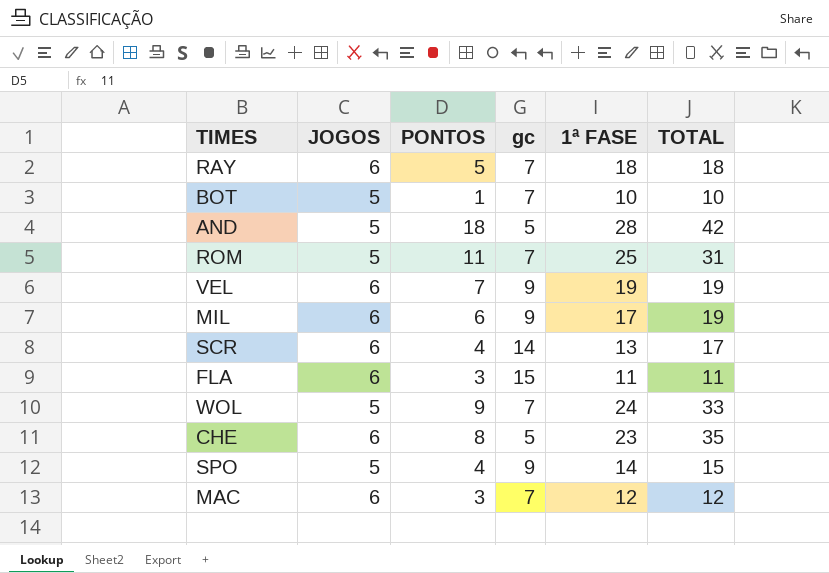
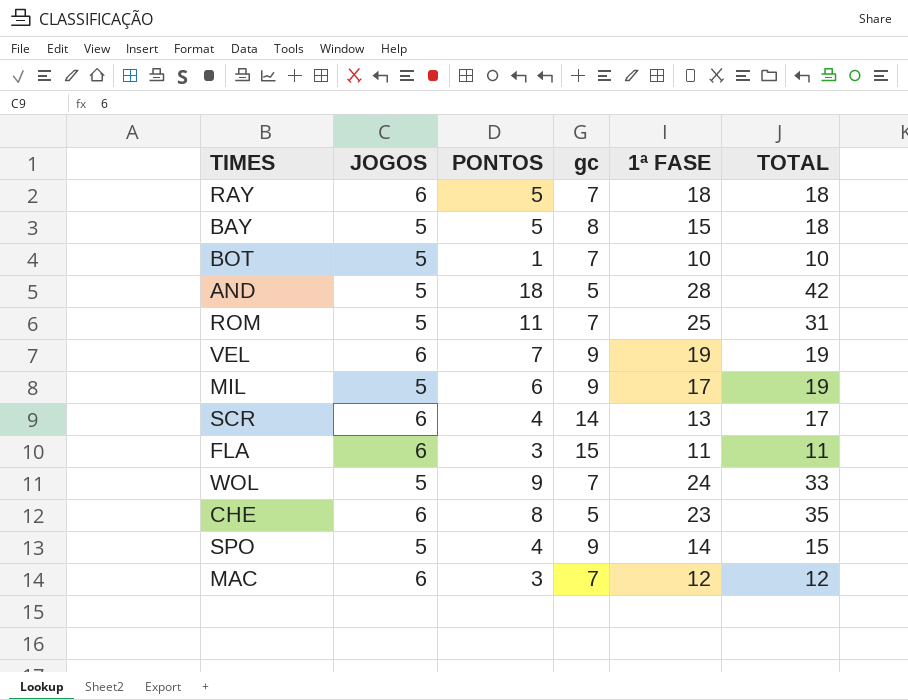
row BAY: none -> 5 | 5 | 8 | 15 | 18
MIL | JOGOS: 6 -> 5

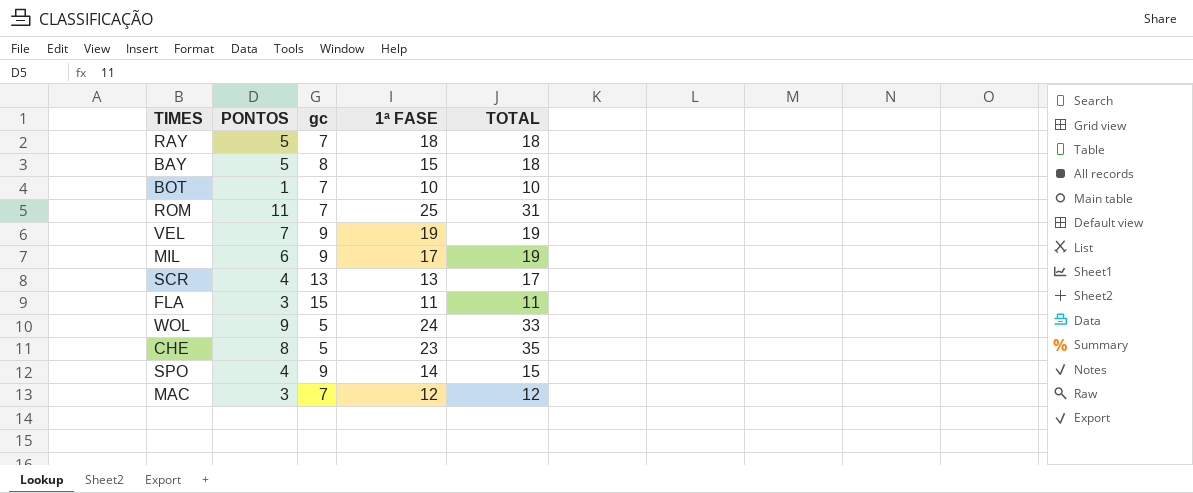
column JOGOS | position: 2 -> none
row AND: 5 | 18 | 5 | 28 | 42 -> none
SCR | gc: 14 -> 13
WOL | gc: 7 -> 5

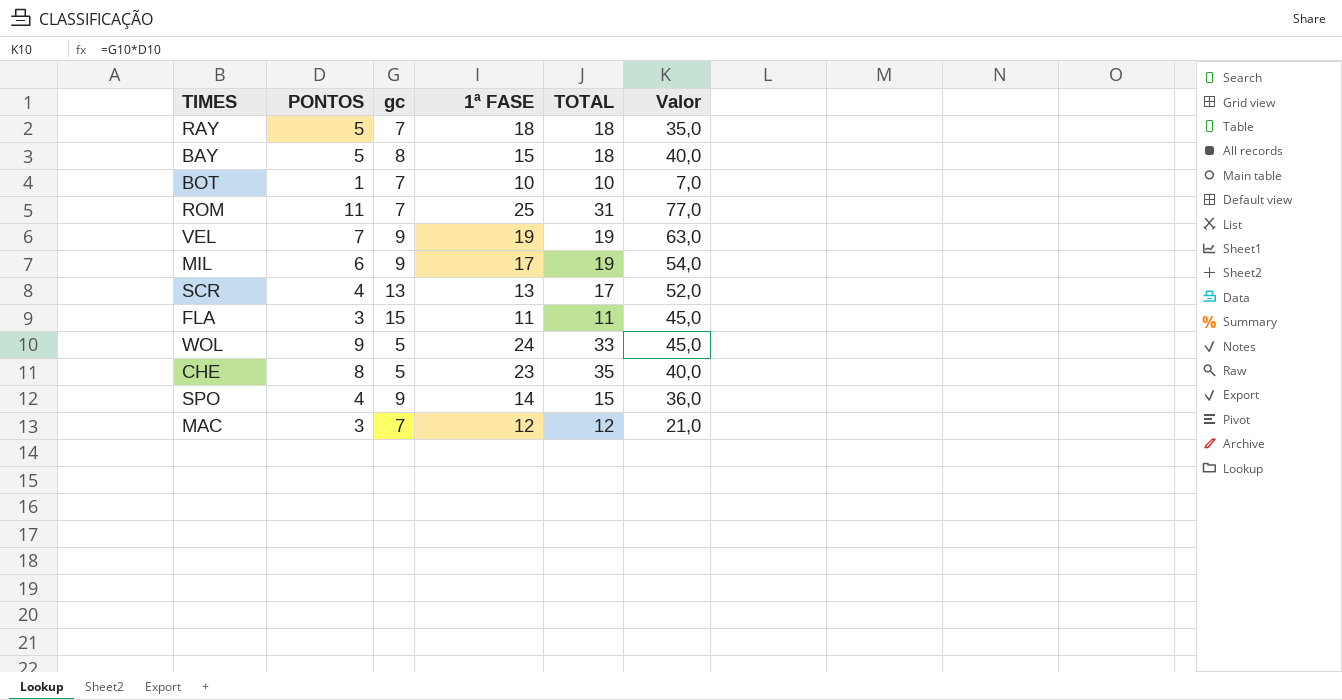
column Valor | formula: none -> [PONTOS] * [gc]

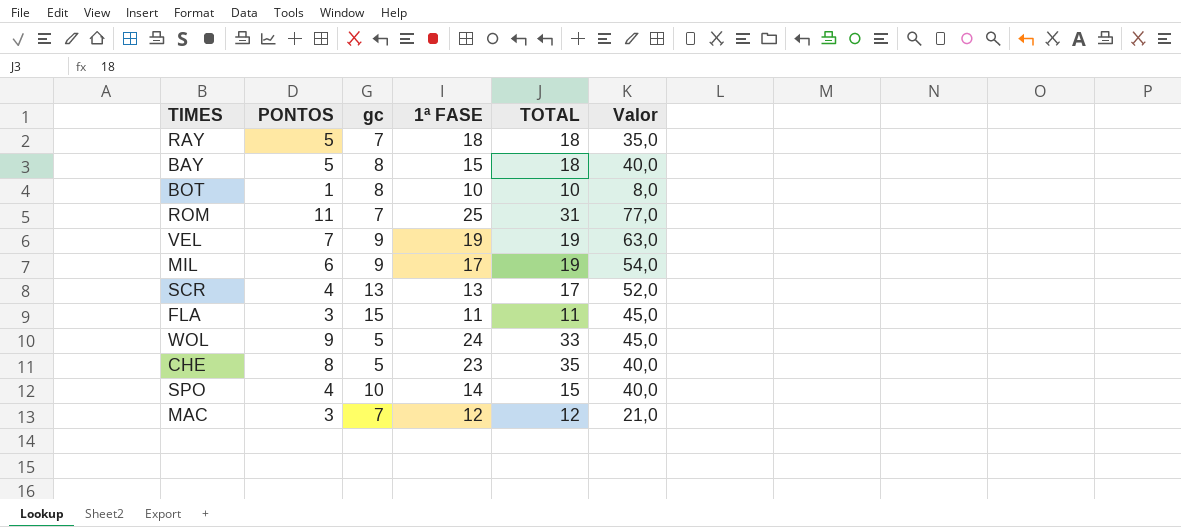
BOT | gc: 7 -> 8
BOT | Valor: 7,0 -> 8,0
SPO | gc: 9 -> 10
SPO | Valor: 36,0 -> 40,0

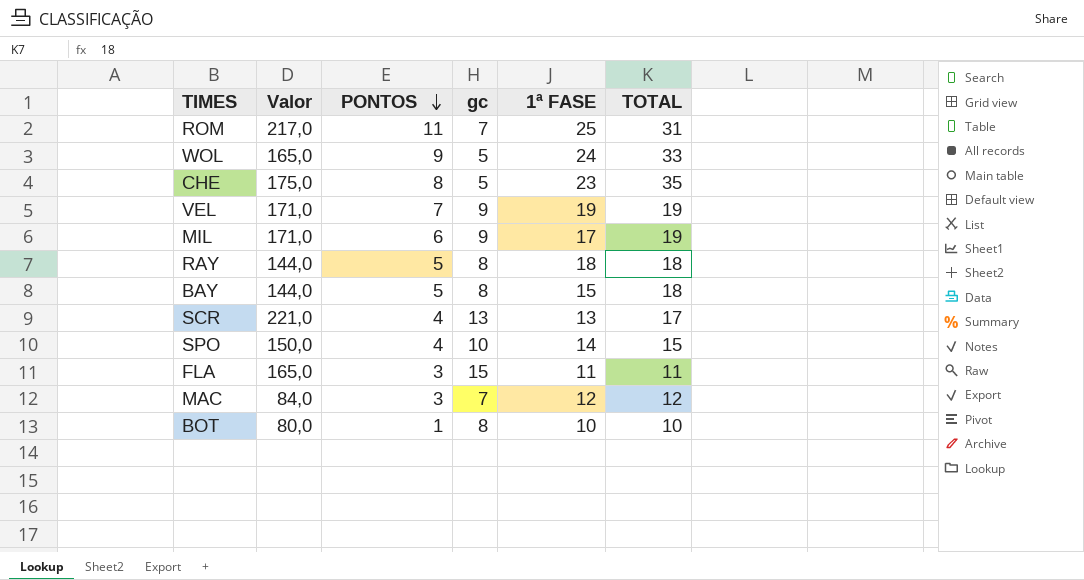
row order: none -> PONTOS descending
column Valor | formula: [PONTOS] * [gc] -> [gc] * [TOTAL]
column Valor | position: 6 -> 2
RAY | gc: 7 -> 8

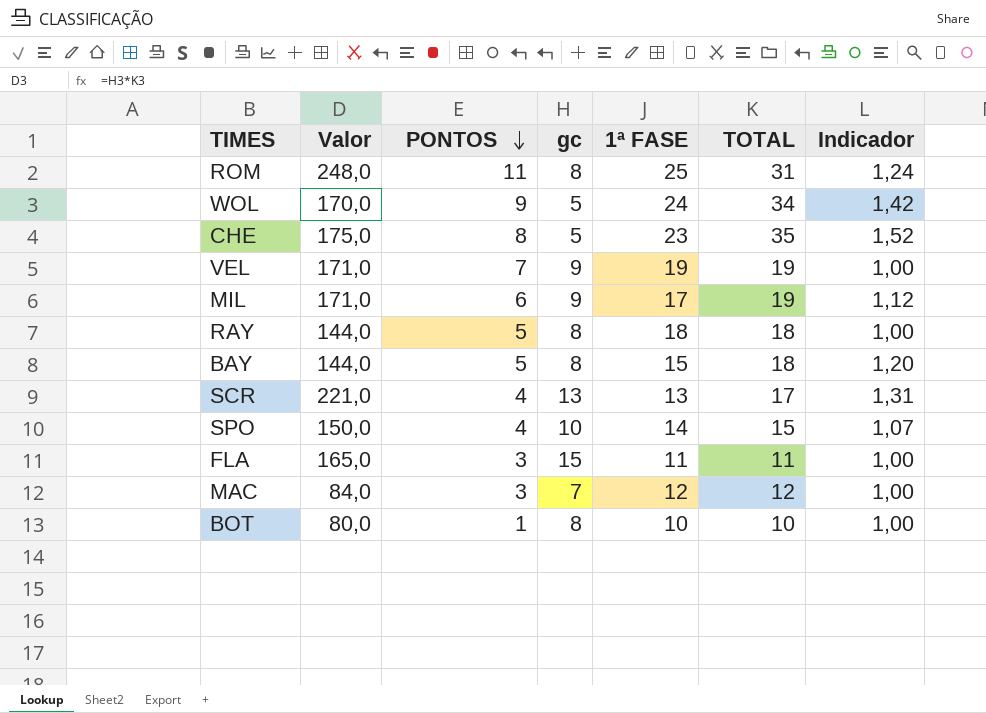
column Indicador | formula: none -> [TOTAL] / [1ª FASE]
ROM | Valor: 217,0 -> 248,0
ROM | gc: 7 -> 8
WOL | Valor: 165,0 -> 170,0
WOL | TOTAL: 33 -> 34

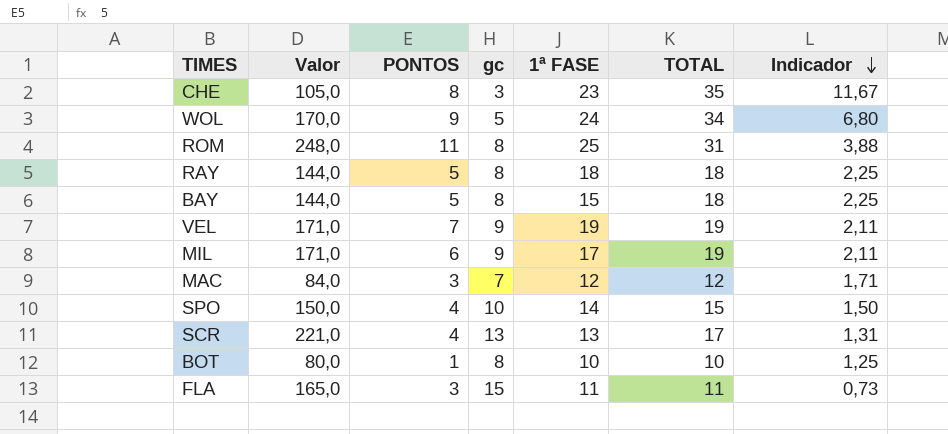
row order: PONTOS descending -> Indicador descending
column Indicador | formula: [TOTAL] / [1ª FASE] -> [TOTAL] / [gc]
CHE | Valor: 175,0 -> 105,0
CHE | gc: 5 -> 3

